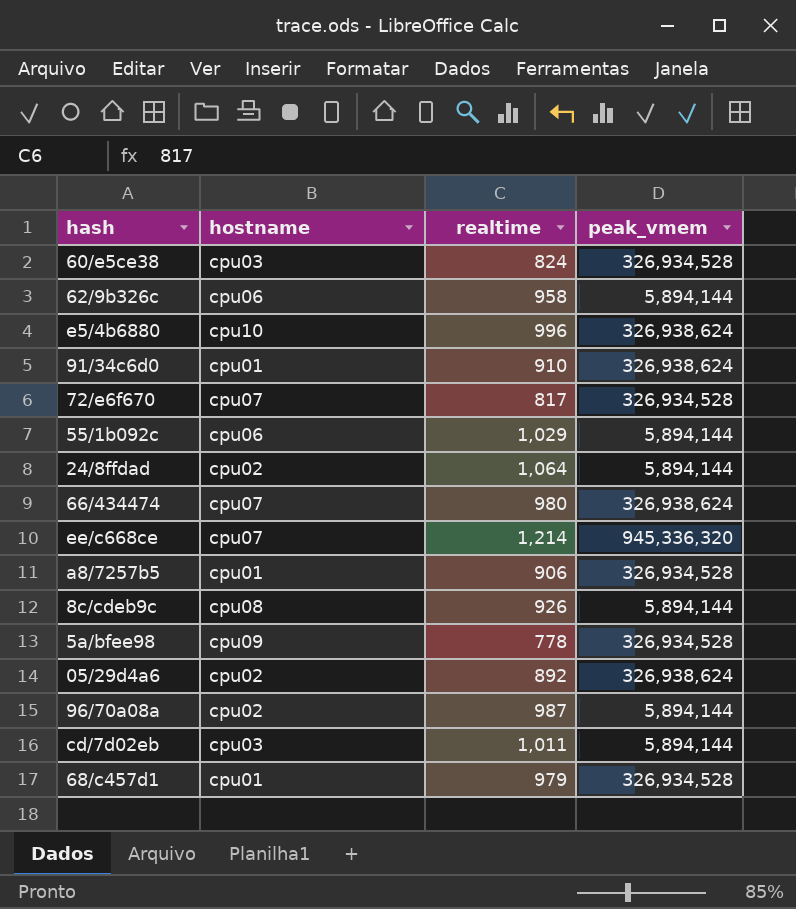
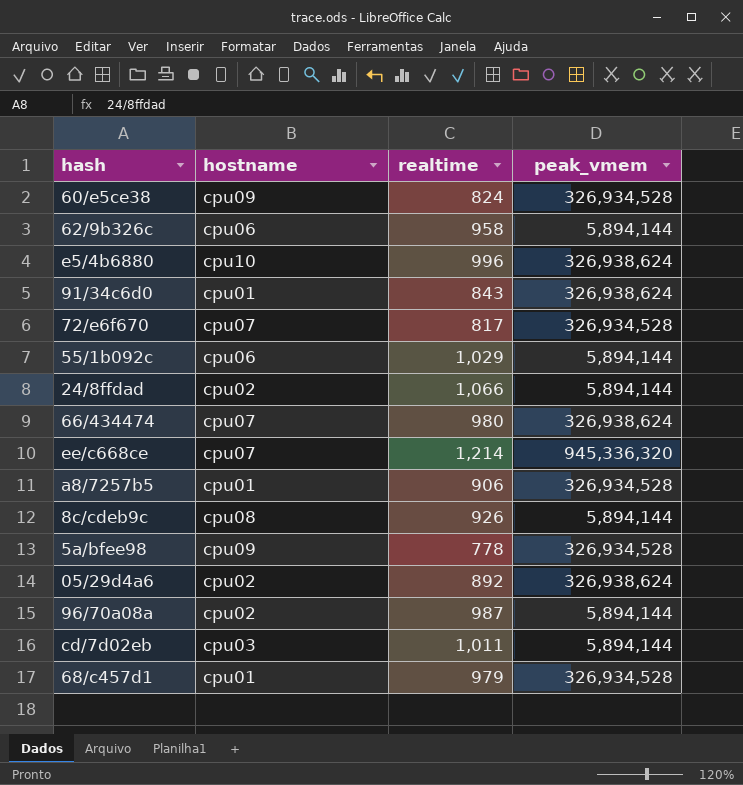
60/e5ce38 | hostname: cpu03 -> cpu09
91/34c6d0 | realtime: 910 -> 843
24/8ffdad | realtime: 1,064 -> 1,066

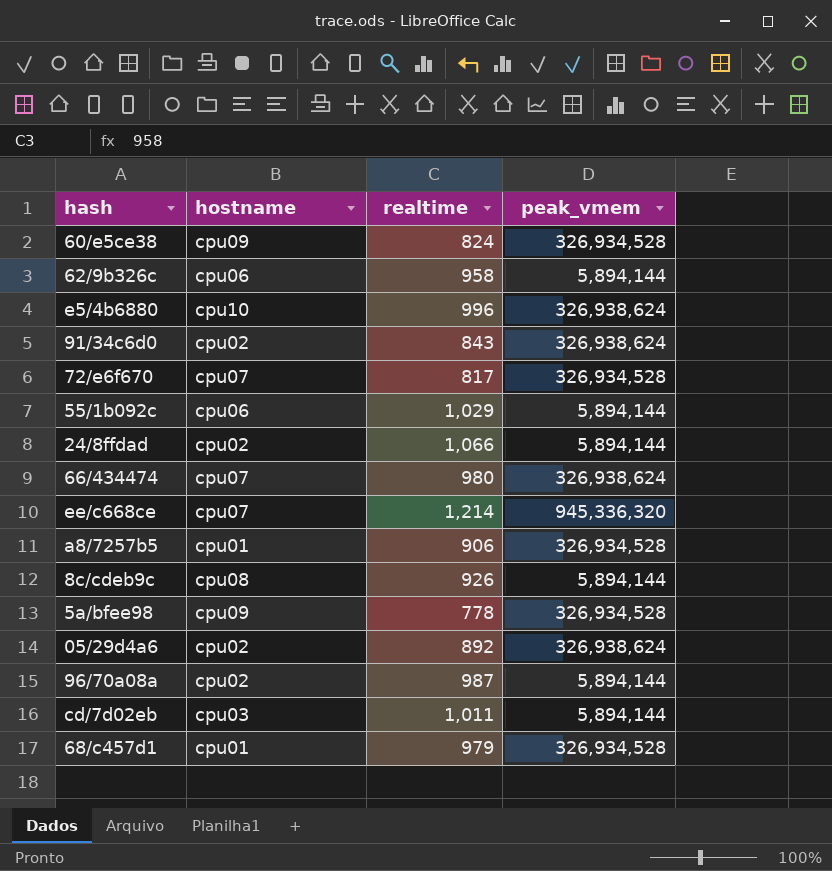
91/34c6d0 | hostname: cpu01 -> cpu02

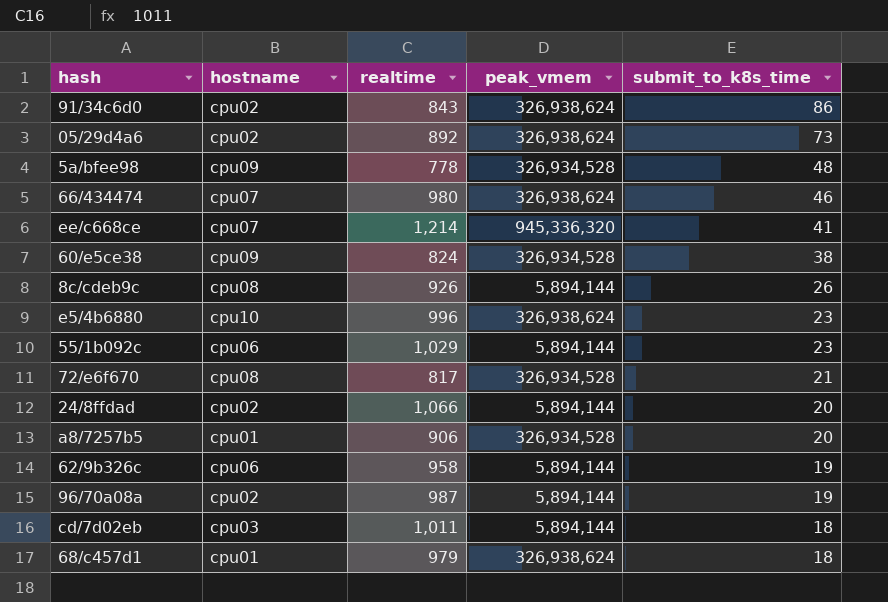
row order: none -> submit_to_k8s_time descending
column submit_to_k8s_time | position: none -> 5
72/e6f670 | hostname: cpu07 -> cpu08
68/c457d1 | peak_vmem: 326,934,528 -> 326,938,624

